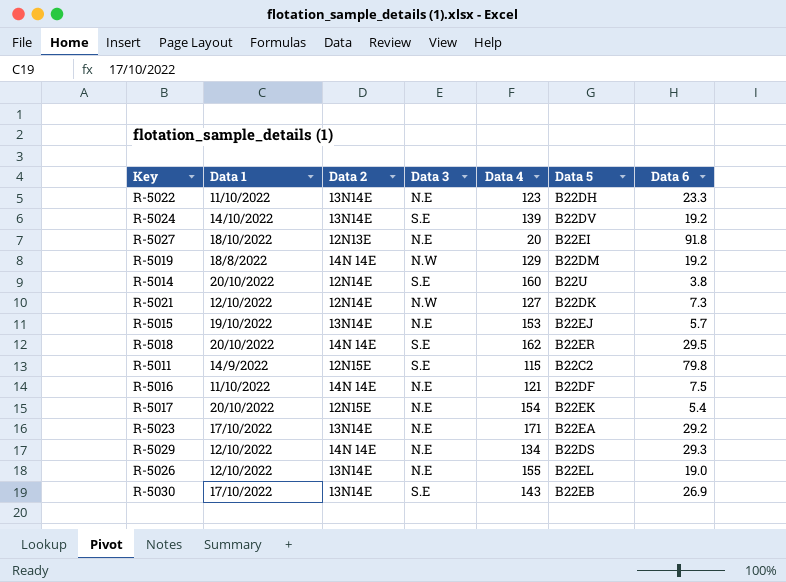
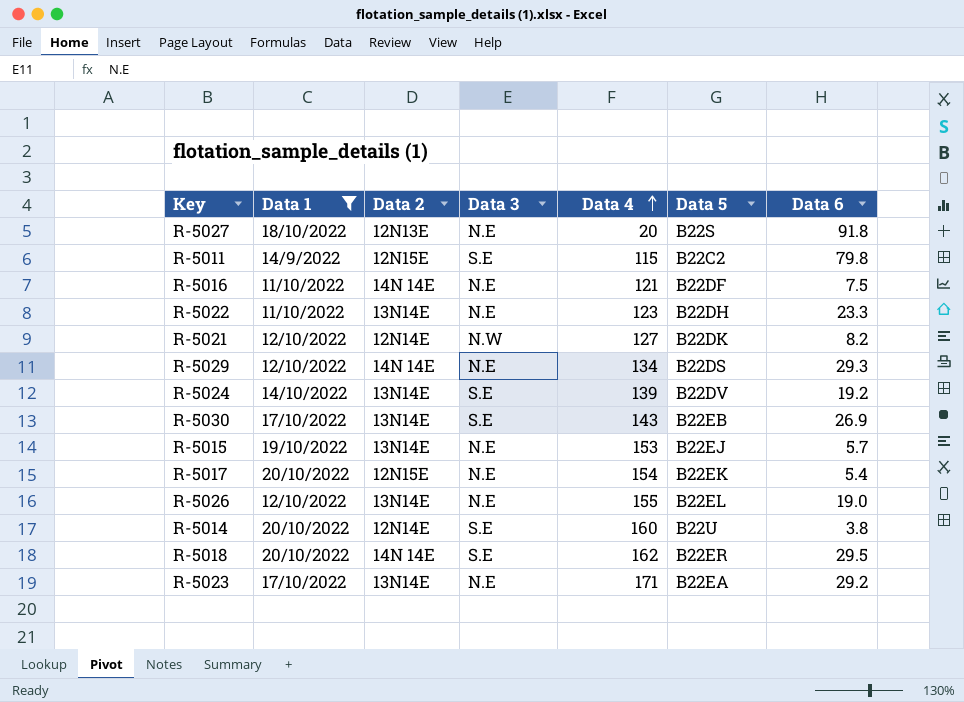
filter: none -> Data 1 != 18/8/2022
row order: none -> Data 4 ascending
R-5027 | Data 5: B22EI -> B22S
R-5021 | Data 6: 7.3 -> 8.2

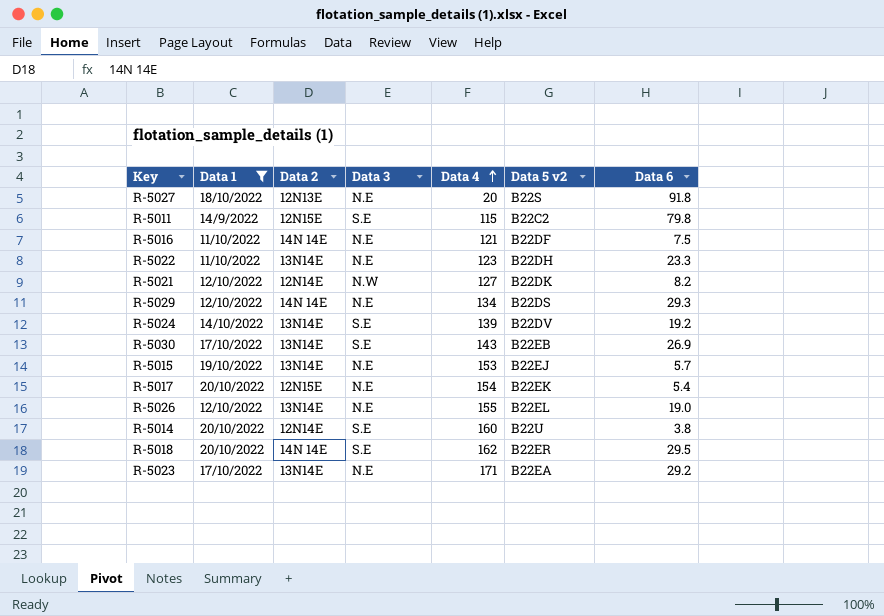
column name: Data 5 -> Data 5 v2

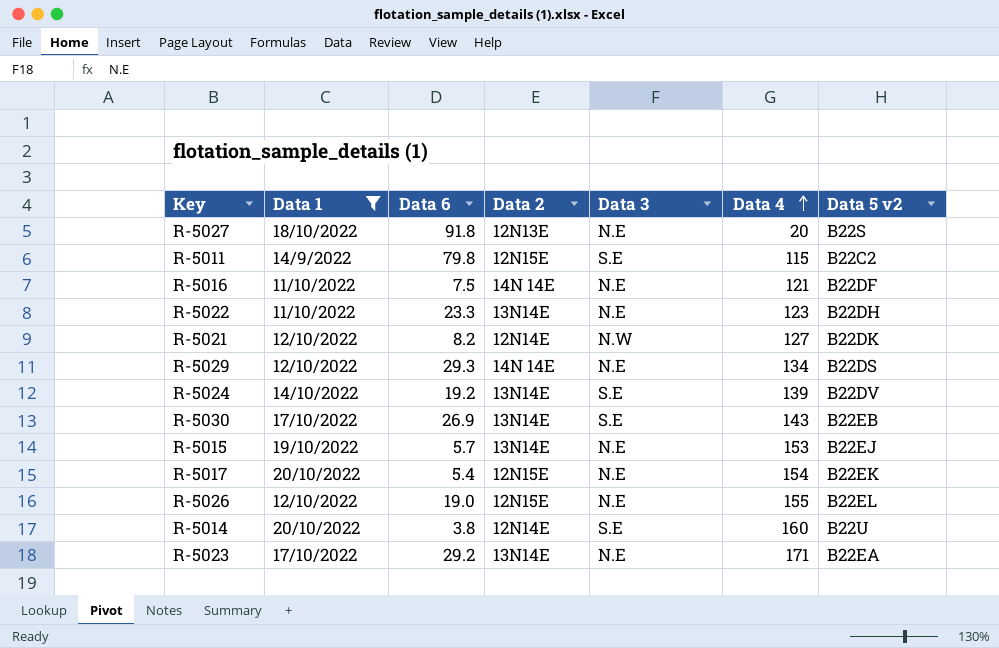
column Data 6 | position: 7 -> 3
row R-5018: 20/10/2022 | 14N 14E | S.E | 162 | B22ER | 29.5 -> none
R-5026 | Data 2: 13N14E -> 12N15E

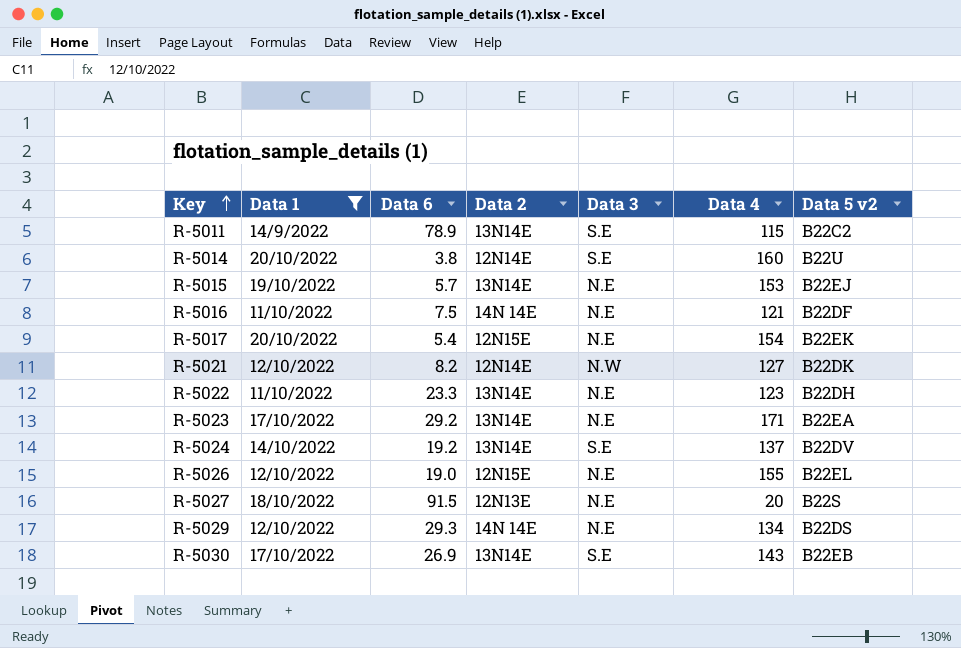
row order: Data 4 ascending -> Key ascending
R-5011 | Data 6: 79.8 -> 78.9
R-5011 | Data 2: 12N15E -> 13N14E
R-5024 | Data 4: 139 -> 137
R-5027 | Data 6: 91.8 -> 91.5

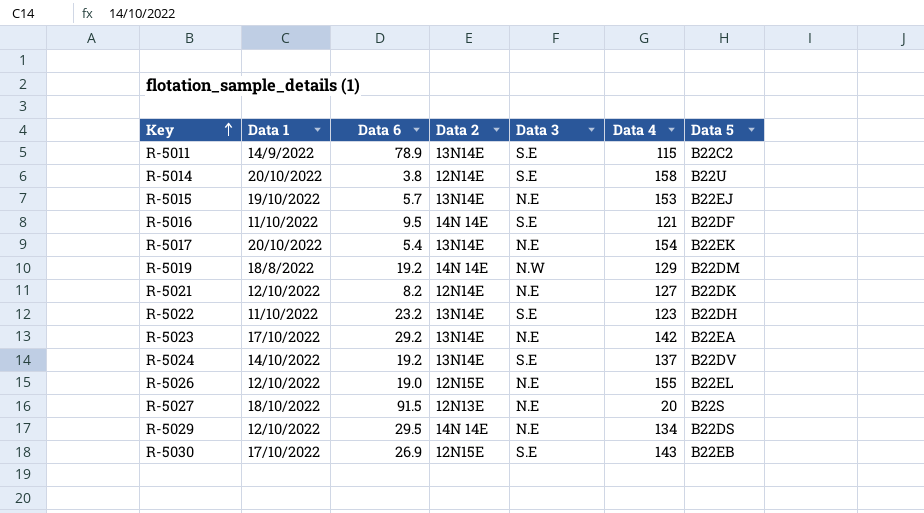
filter: Data 1 != 18/8/2022 -> none
column name: Data 5 v2 -> Data 5
R-5014 | Data 4: 160 -> 158
R-5016 | Data 6: 7.5 -> 9.5
R-5016 | Data 3: N.E -> S.E
R-5017 | Data 2: 12N15E -> 13N14E
R-5021 | Data 3: N.W -> N.E
R-5022 | Data 6: 23.3 -> 23.2
R-5022 | Data 3: N.E -> S.E
R-5023 | Data 4: 171 -> 142
R-5029 | Data 6: 29.3 -> 29.5
R-5030 | Data 2: 13N14E -> 12N15E

